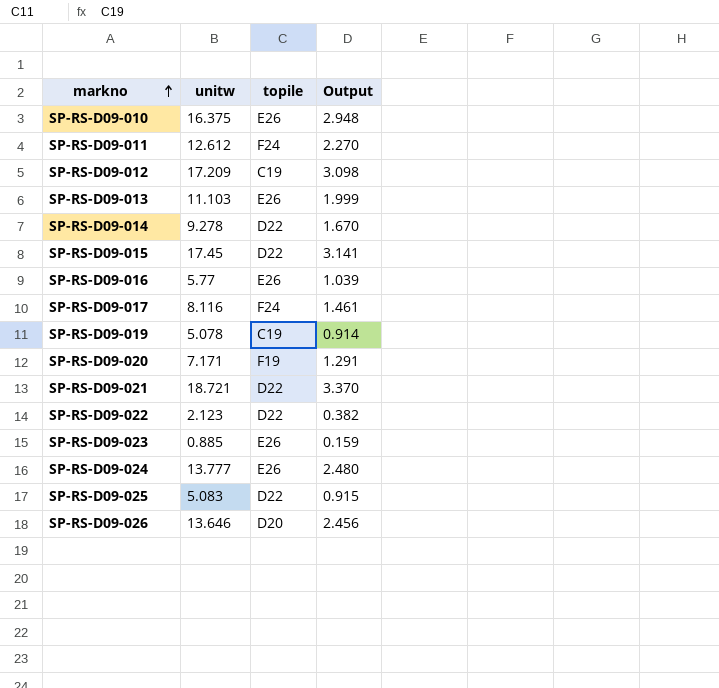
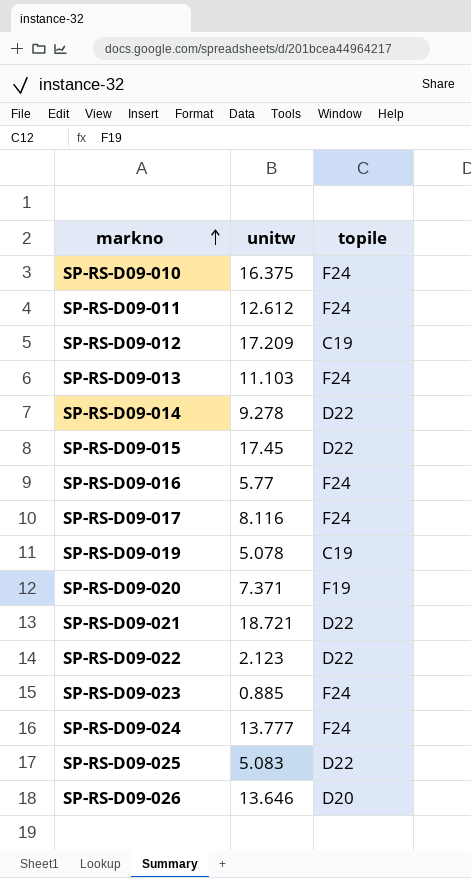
column Output | formula: [unitw] * 0.18 -> none
SP-RS-D09-010 | topile: E26 -> F24
SP-RS-D09-013 | topile: E26 -> F24
SP-RS-D09-016 | topile: E26 -> F24
SP-RS-D09-020 | unitw: 7.171 -> 7.371
SP-RS-D09-023 | topile: E26 -> F24
SP-RS-D09-024 | topile: E26 -> F24

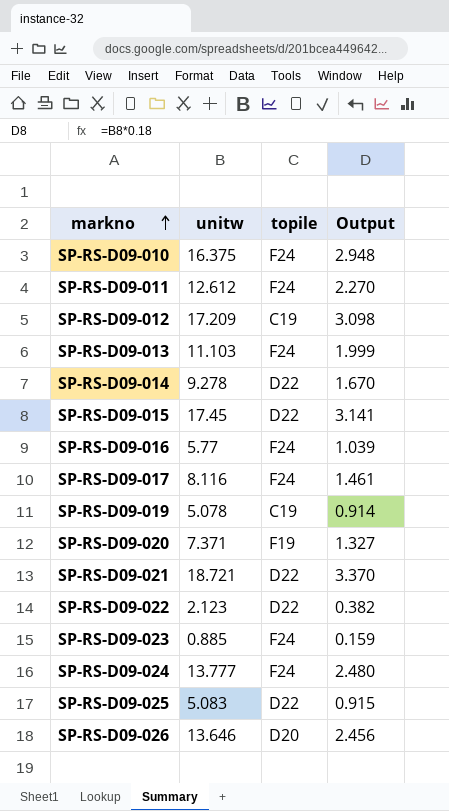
column Output | formula: none -> [unitw] * 0.18

